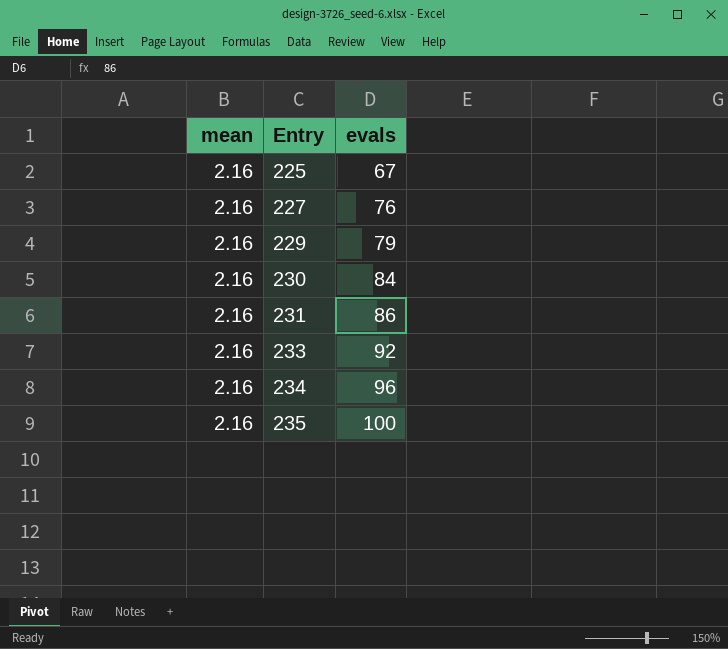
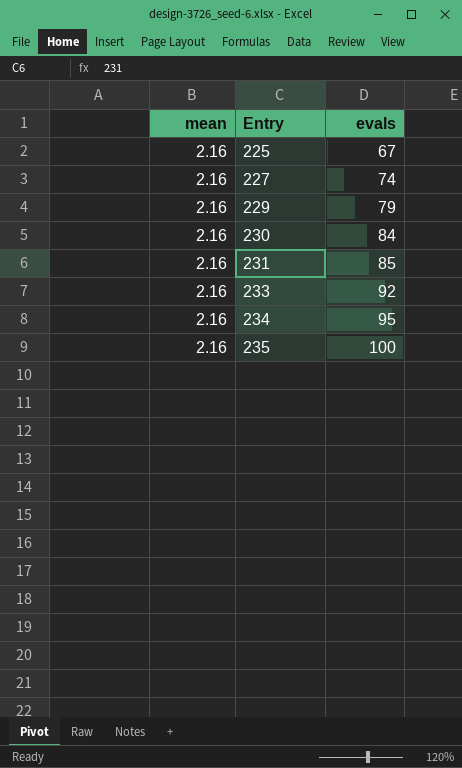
227 | evals: 76 -> 74
231 | evals: 86 -> 85
234 | evals: 96 -> 95

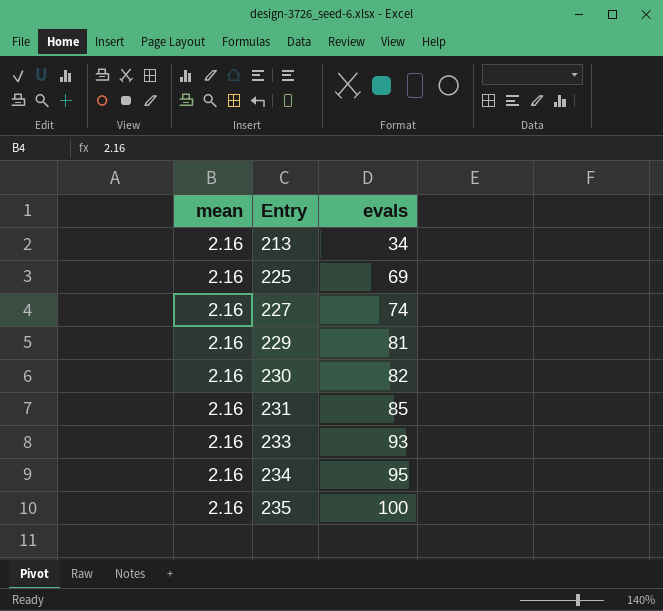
row 213: none -> 2.16 | 34
225 | evals: 67 -> 69
229 | evals: 79 -> 81
230 | evals: 84 -> 82
233 | evals: 92 -> 93

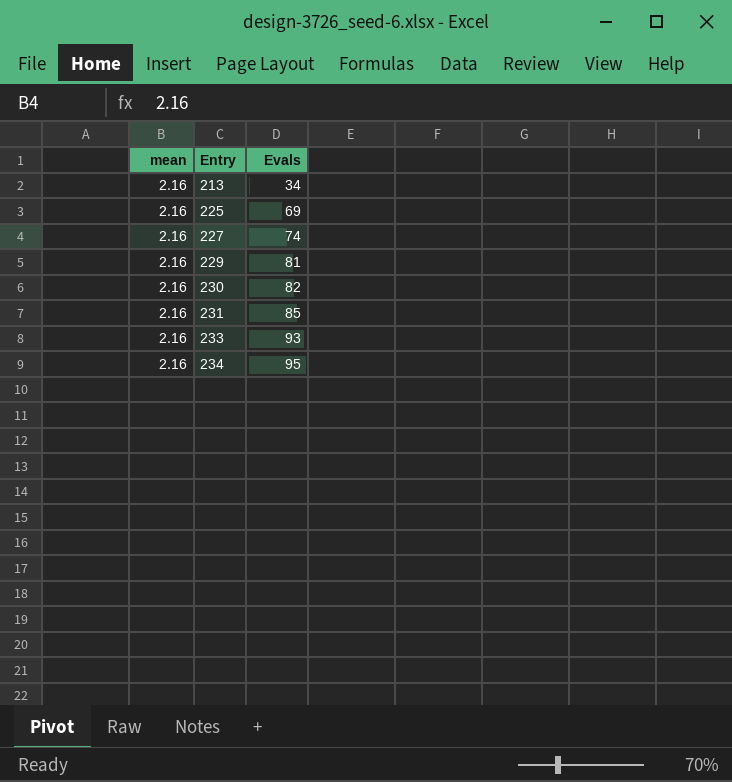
column name: evals -> Evals
row 235: 2.16 | 100 -> none

